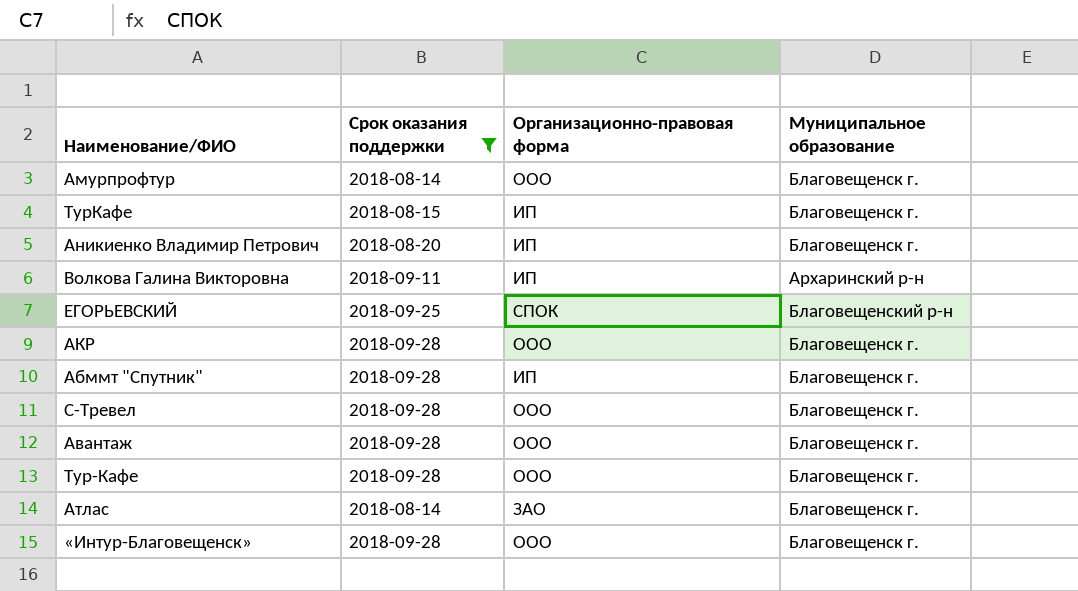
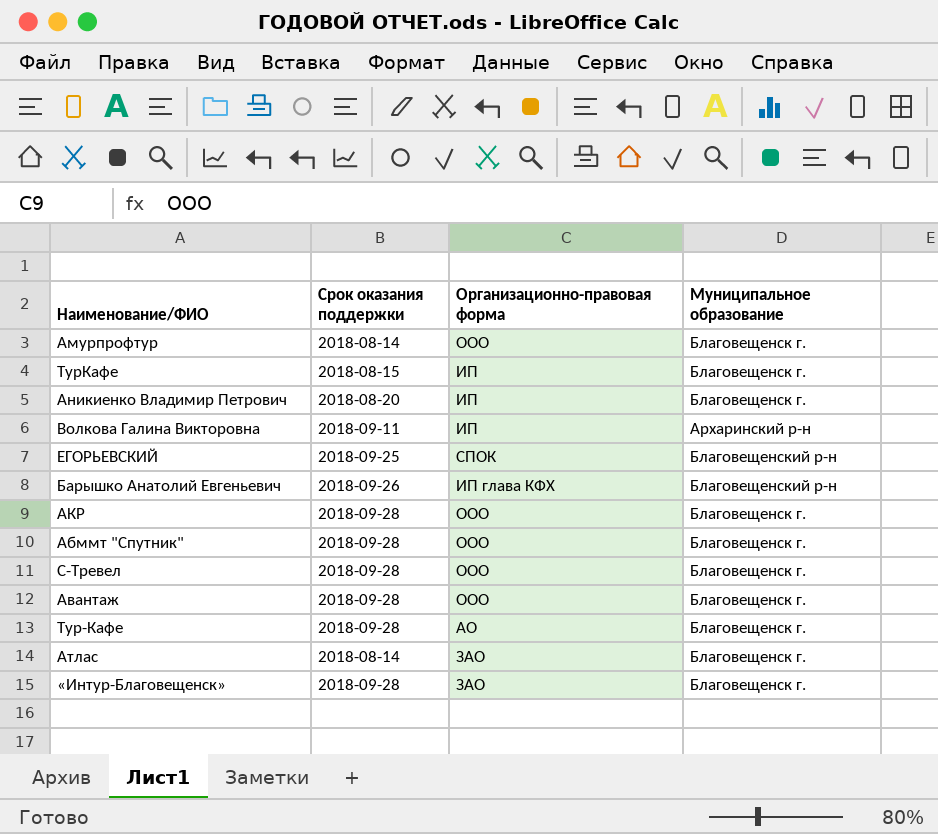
filter: Срок оказания поддержки != 2018-09-26 -> none
Абммт "Спутник" | Организационно-правовая форма: ИП -> ООО
Тур-Кафе | Организационно-правовая форма: ООО -> АО
«Интур-Благовещенск» | Организационно-правовая форма: ООО -> ЗАО

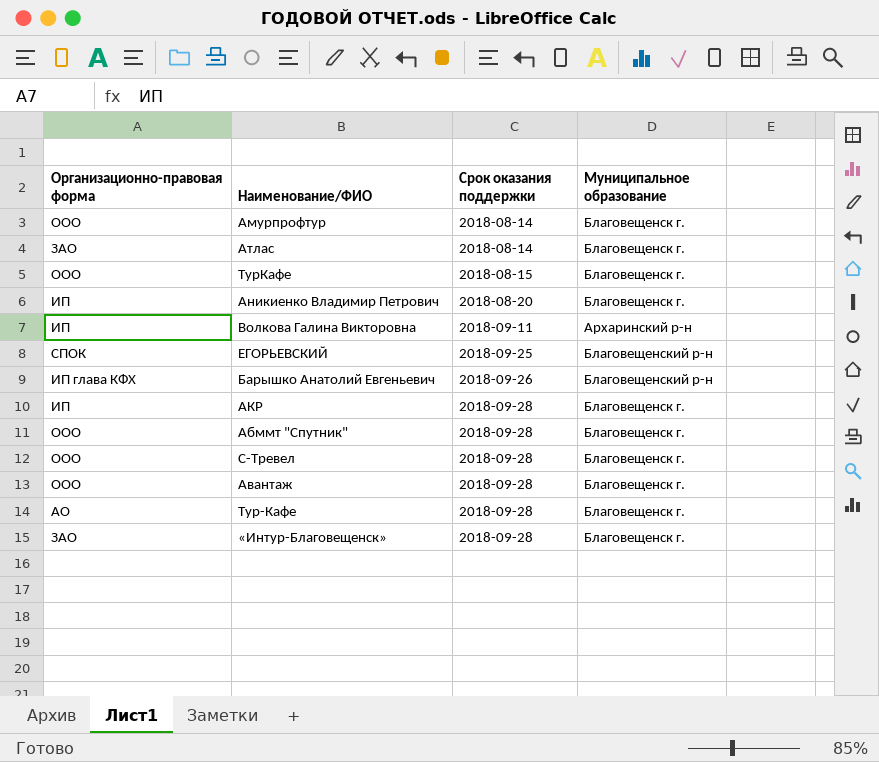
row order: none -> Срок оказания поддержки ascending
column Организационно-правовая форма | position: 3 -> 1
ТурКафе | Организационно-правовая форма: ИП -> ООО
АКР | Организационно-правовая форма: ООО -> ИП

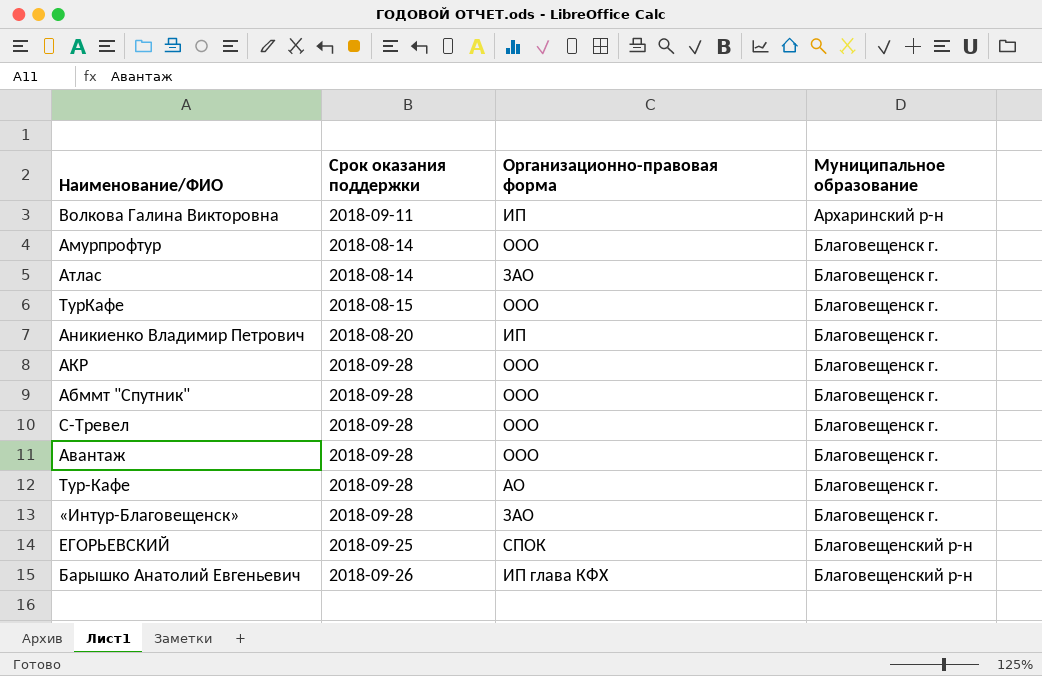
row order: Срок оказания поддержки ascending -> Муниципальное образование ascending
column Организационно-правовая форма | position: 1 -> 3
АКР | Организационно-правовая форма: ИП -> ООО

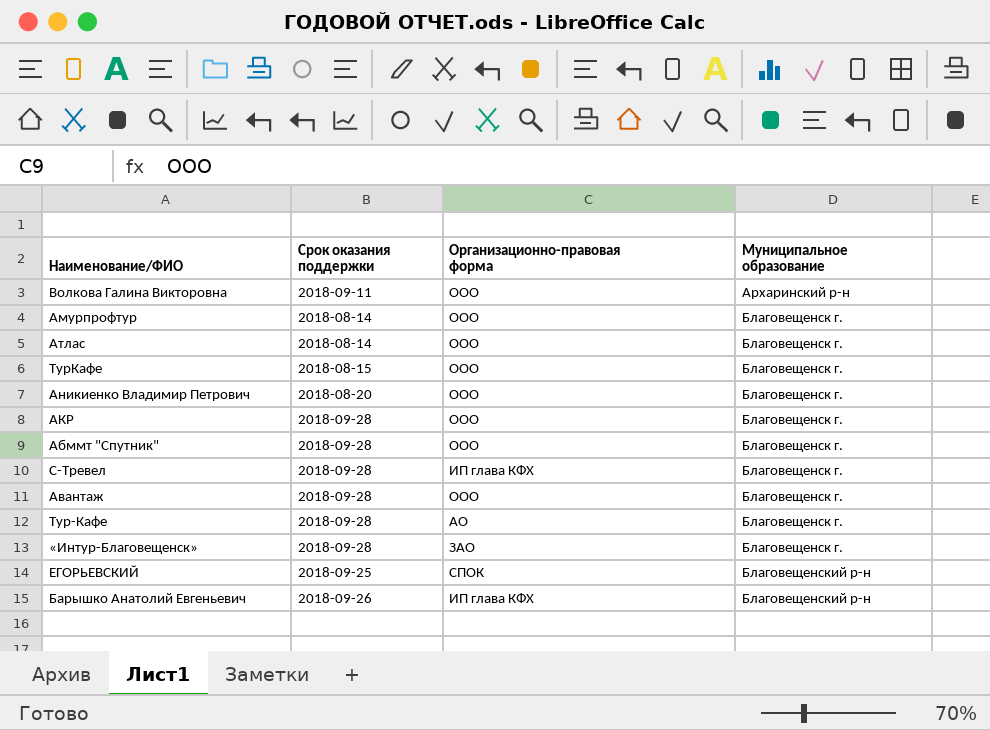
Волкова Галина Викторовна | Организационно-правовая форма: ИП -> ООО
Атлас | Организационно-правовая форма: ЗАО -> ООО
Аникиенко Владимир Петрович | Организационно-правовая форма: ИП -> ООО
С-Тревел | Организационно-правовая форма: ООО -> ИП глава КФХ

